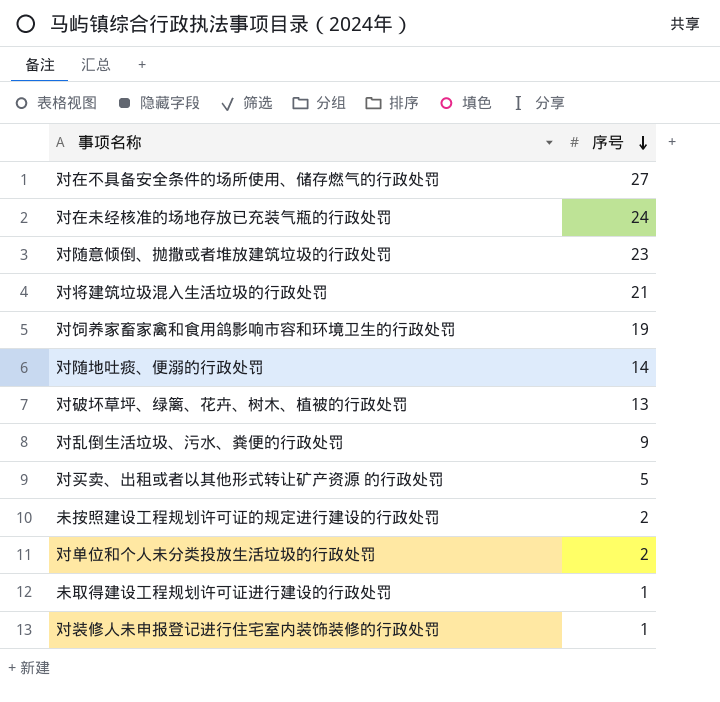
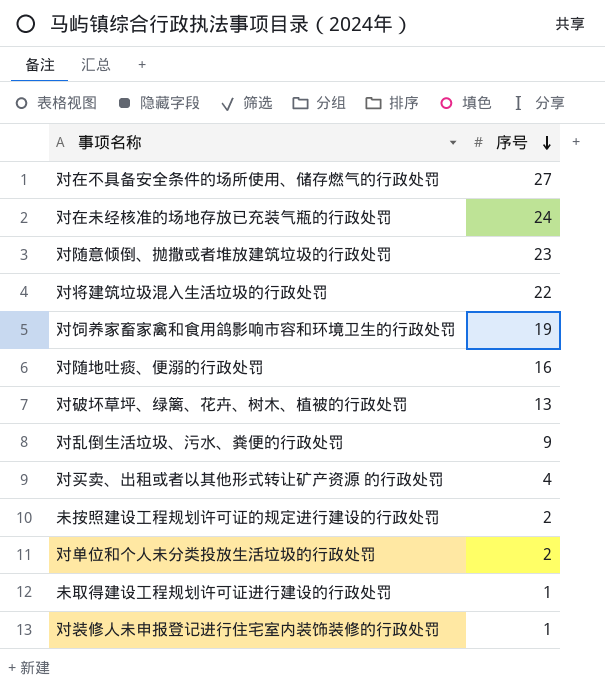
对将建筑垃圾混入生活垃圾的行政处罚 | 序号: 21 -> 22
对随地吐痰、便溺的行政处罚 | 序号: 14 -> 16
对买卖、出租或者以其他形式转让矿产资源 的行政处罚 | 序号: 5 -> 4

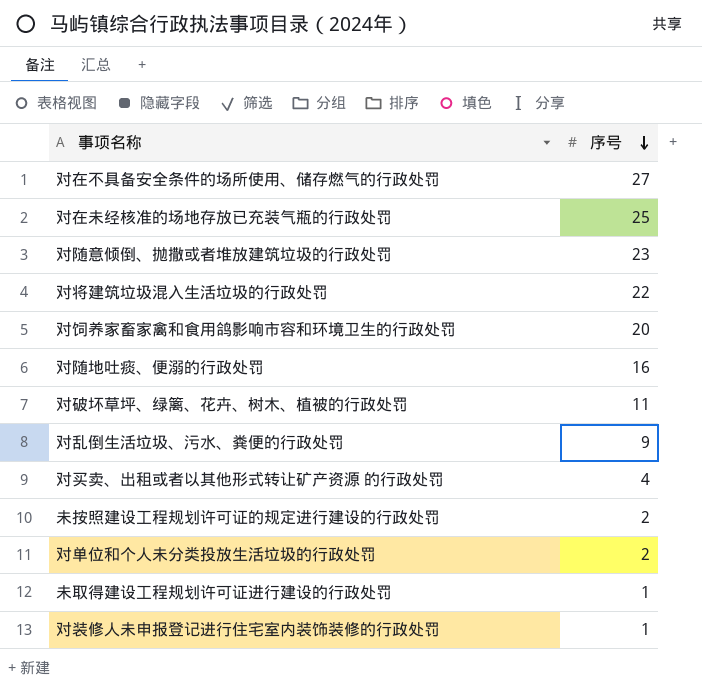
对在未经核准的场地存放已充装气瓶的行政处罚 | 序号: 24 -> 25
对饲养家畜家禽和食用鸽影响市容和环境卫生的行政处罚 | 序号: 19 -> 20
对破坏草坪、绿篱、花卉、树木、植被的行政处罚 | 序号: 13 -> 11

